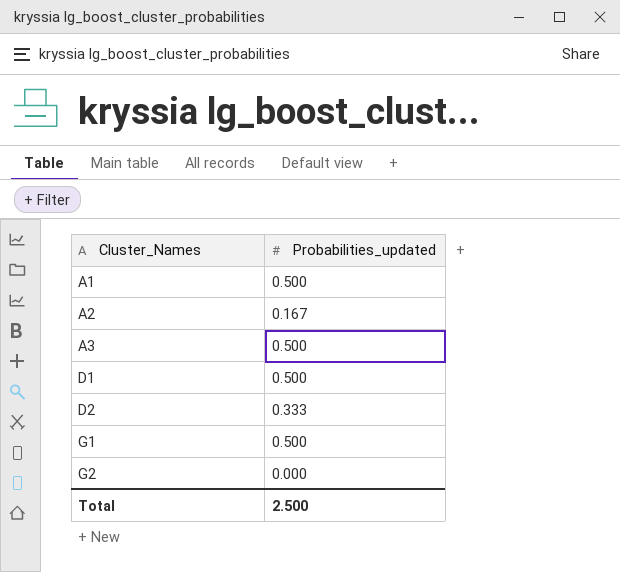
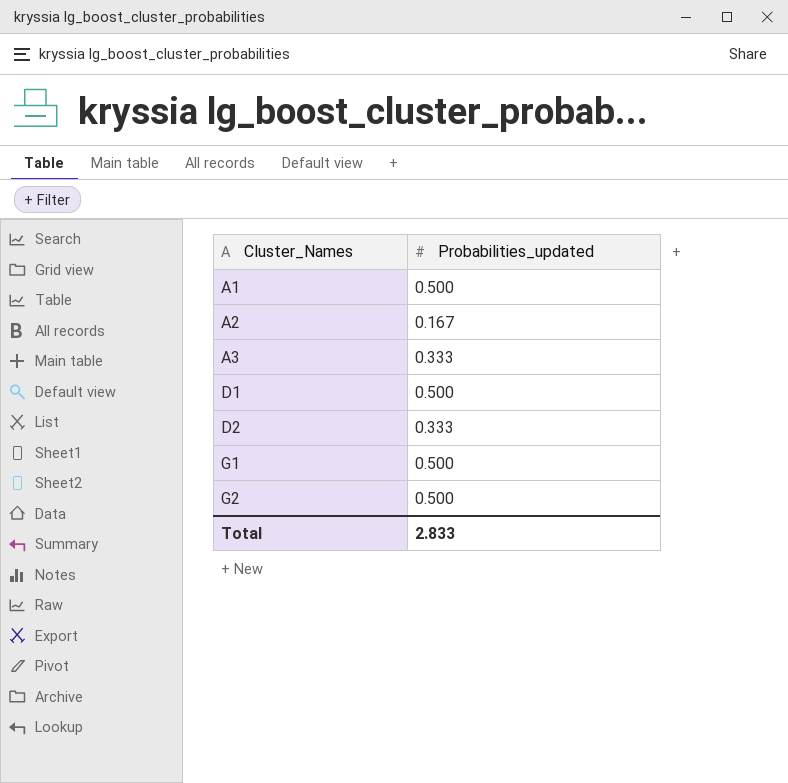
A3 | Probabilities_updated: 0.500 -> 0.333
G2 | Probabilities_updated: 0.000 -> 0.500
Total | Probabilities_updated: 2.500 -> 2.833

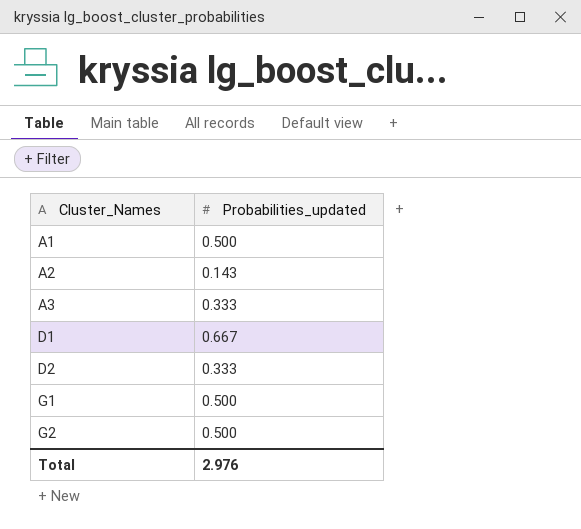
A2 | Probabilities_updated: 0.167 -> 0.143
D1 | Probabilities_updated: 0.500 -> 0.667
Total | Probabilities_updated: 2.833 -> 2.976

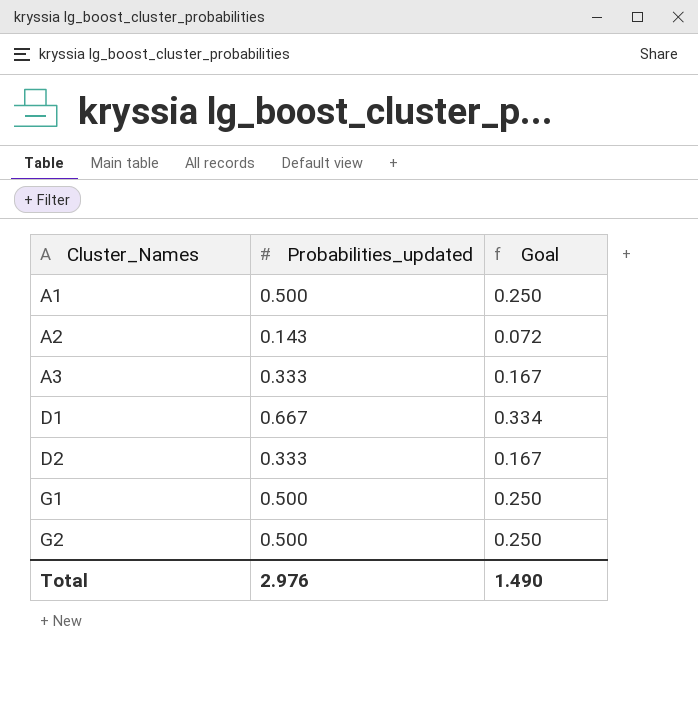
column Goal | formula: none -> [Probabilities_updated] * 0.5

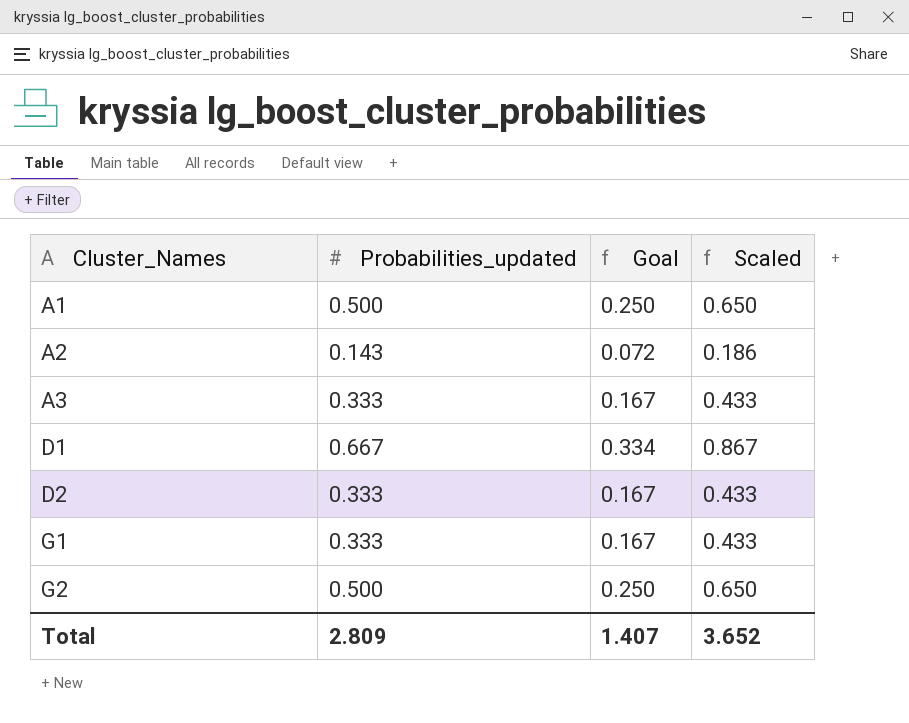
column Scaled | formula: none -> [Probabilities_updated] * 1.3
G1 | Probabilities_updated: 0.500 -> 0.333
G1 | Goal: 0.250 -> 0.167
Total | Probabilities_updated: 2.976 -> 2.809
Total | Goal: 1.490 -> 1.407

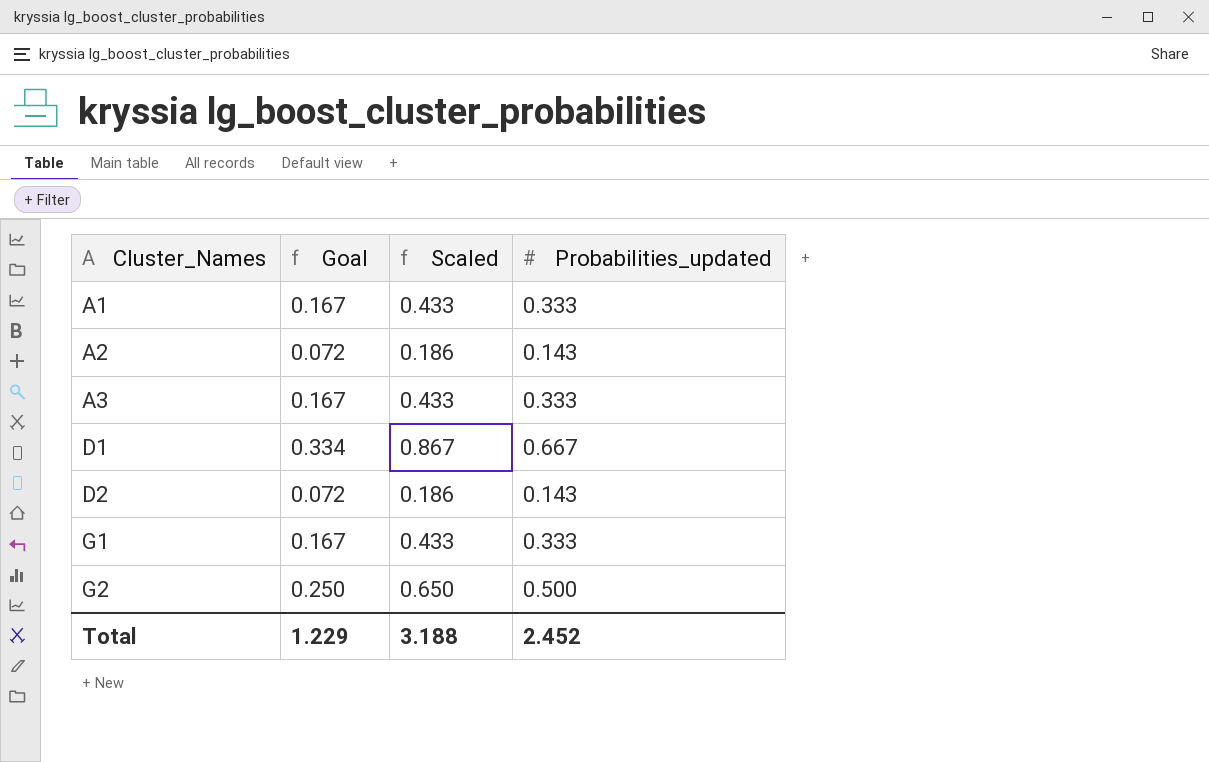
column Probabilities_updated | position: 2 -> 4
A1 | Goal: 0.250 -> 0.167
A1 | Scaled: 0.650 -> 0.433
A1 | Probabilities_updated: 0.500 -> 0.333
D2 | Goal: 0.167 -> 0.072
D2 | Scaled: 0.433 -> 0.186
D2 | Probabilities_updated: 0.333 -> 0.143
Total | Goal: 1.407 -> 1.229
Total | Scaled: 3.652 -> 3.188
Total | Probabilities_updated: 2.809 -> 2.452

